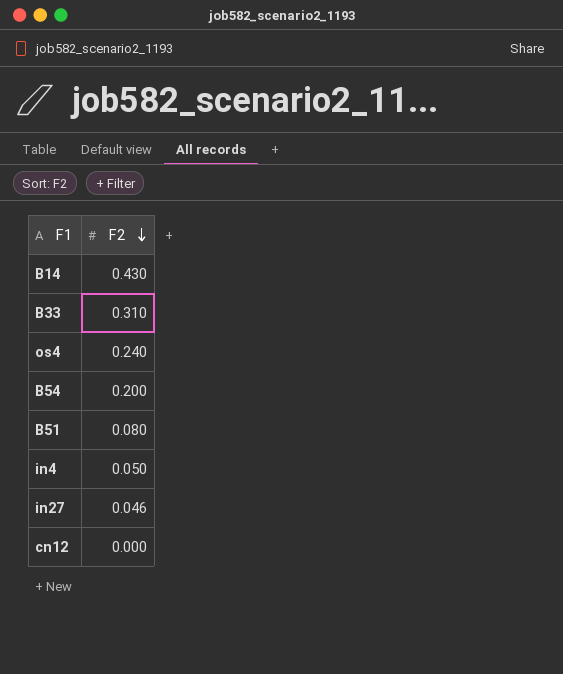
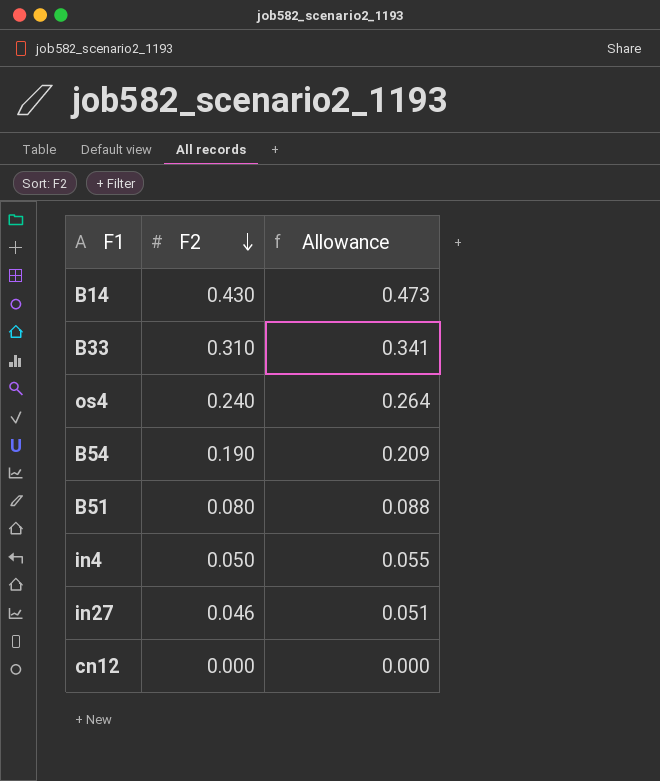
column Allowance | formula: none -> [F2] * 1.1
B54 | F2: 0.200 -> 0.190

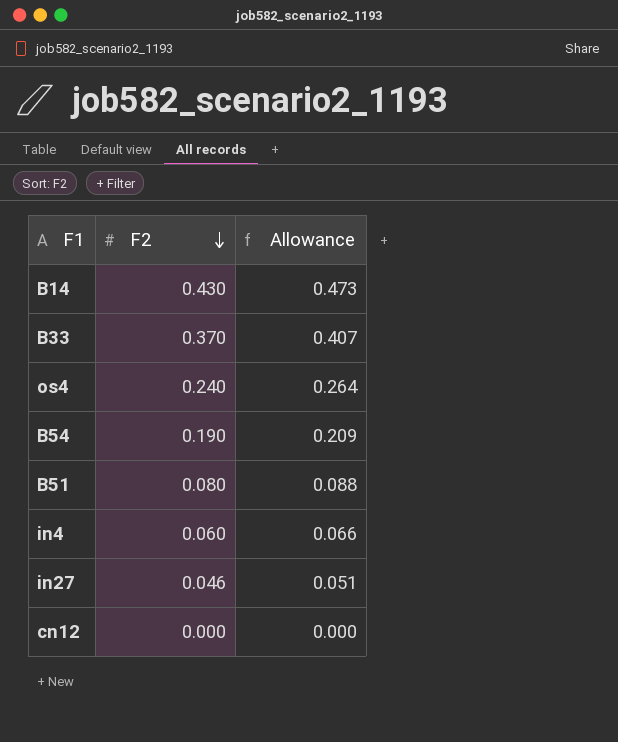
B33 | F2: 0.310 -> 0.370
B33 | Allowance: 0.341 -> 0.407
in4 | F2: 0.050 -> 0.060
in4 | Allowance: 0.055 -> 0.066

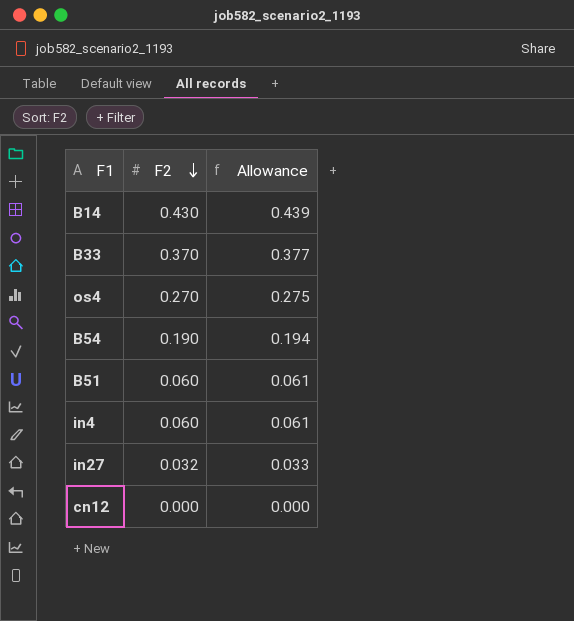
column Allowance | formula: [F2] * 1.1 -> [F2] * 1.02
os4 | F2: 0.240 -> 0.270
B51 | F2: 0.080 -> 0.060
in27 | F2: 0.046 -> 0.032

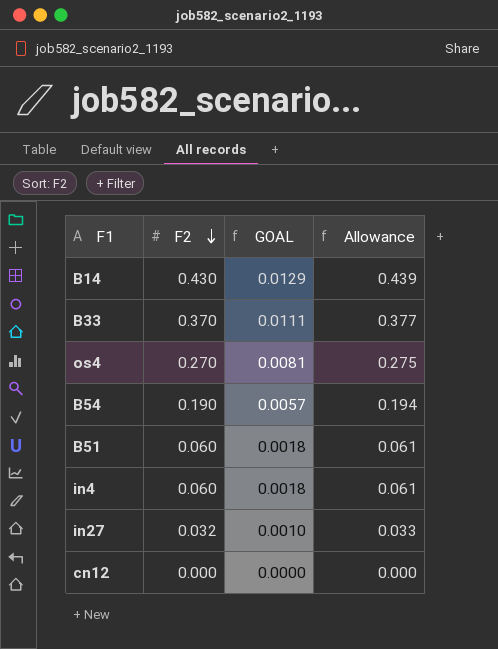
column GOAL | formula: none -> [F2] * 0.03

